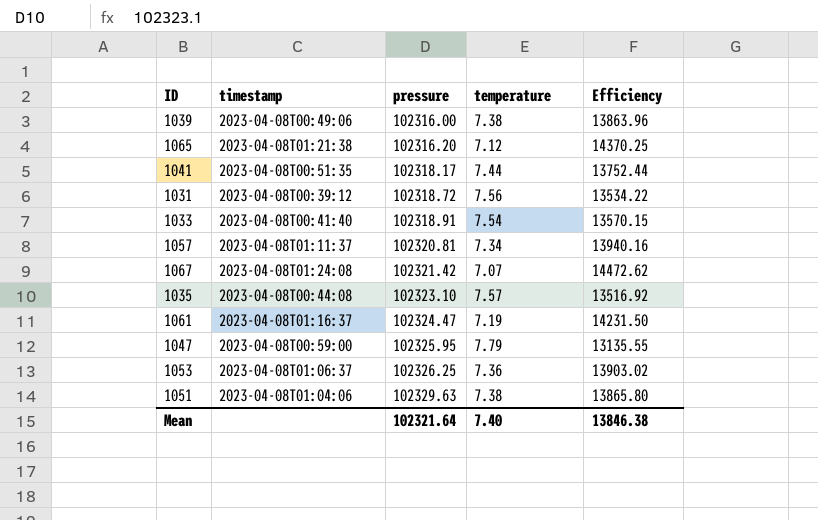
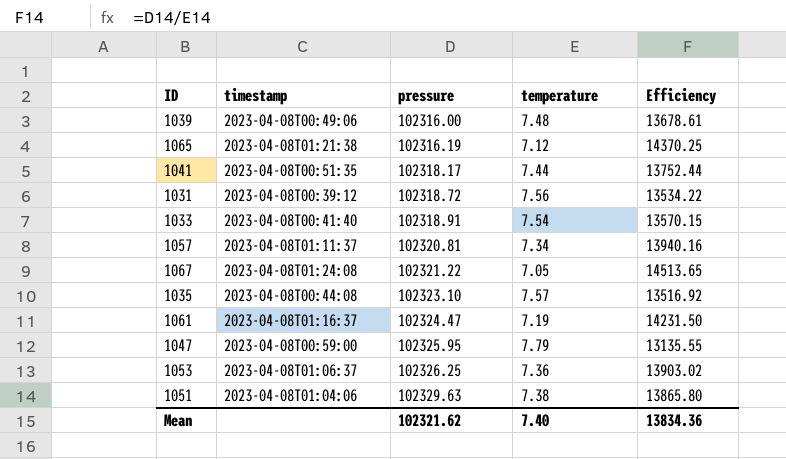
1039 | temperature: 7.38 -> 7.48
1039 | Efficiency: 13863.96 -> 13678.61
1065 | pressure: 102316.20 -> 102316.19
1067 | pressure: 102321.42 -> 102321.22
1067 | temperature: 7.07 -> 7.05
1067 | Efficiency: 14472.62 -> 14513.65
Mean | pressure: 102321.64 -> 102321.62
Mean | Efficiency: 13846.38 -> 13834.36

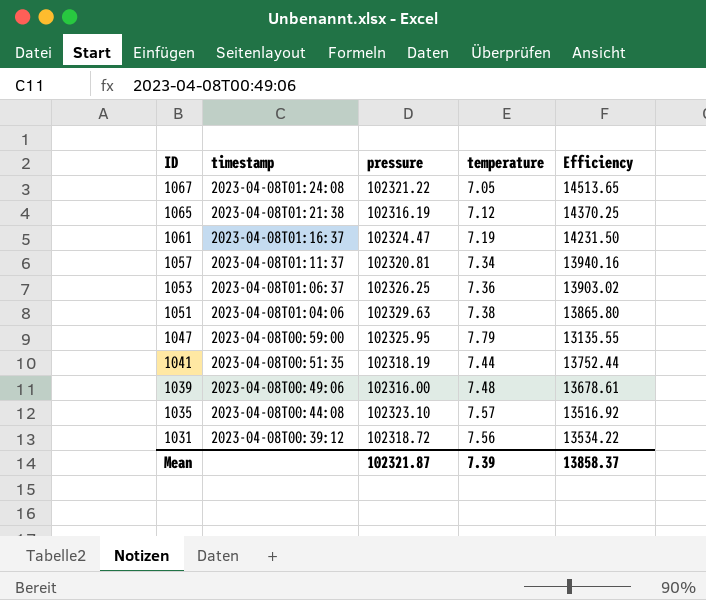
row order: pressure ascending -> ID descending
row 1033: 2023-04-08T00:41:40 | 102318.91 | 7.54 | 13570.15 -> none
1041 | pressure: 102318.17 -> 102318.19
Mean | pressure: 102321.62 -> 102321.87
Mean | temperature: 7.40 -> 7.39
Mean | Efficiency: 13834.36 -> 13858.37

